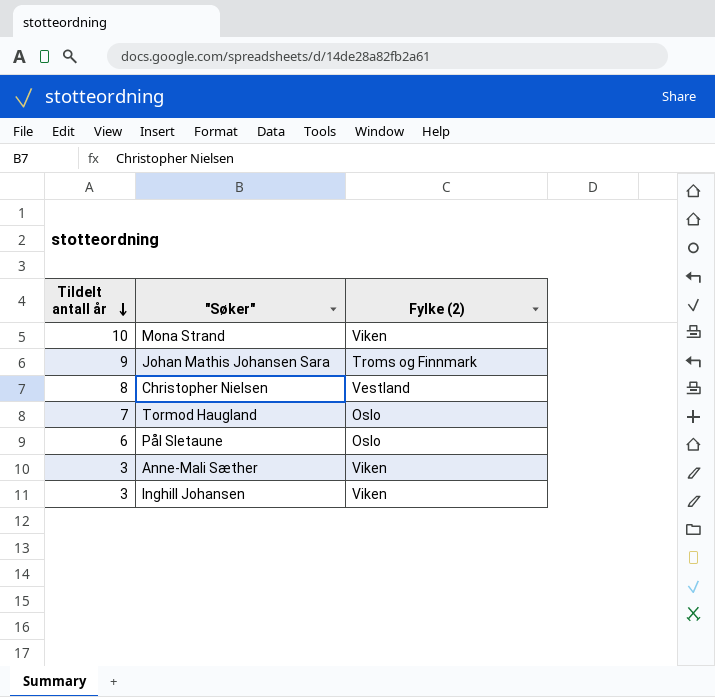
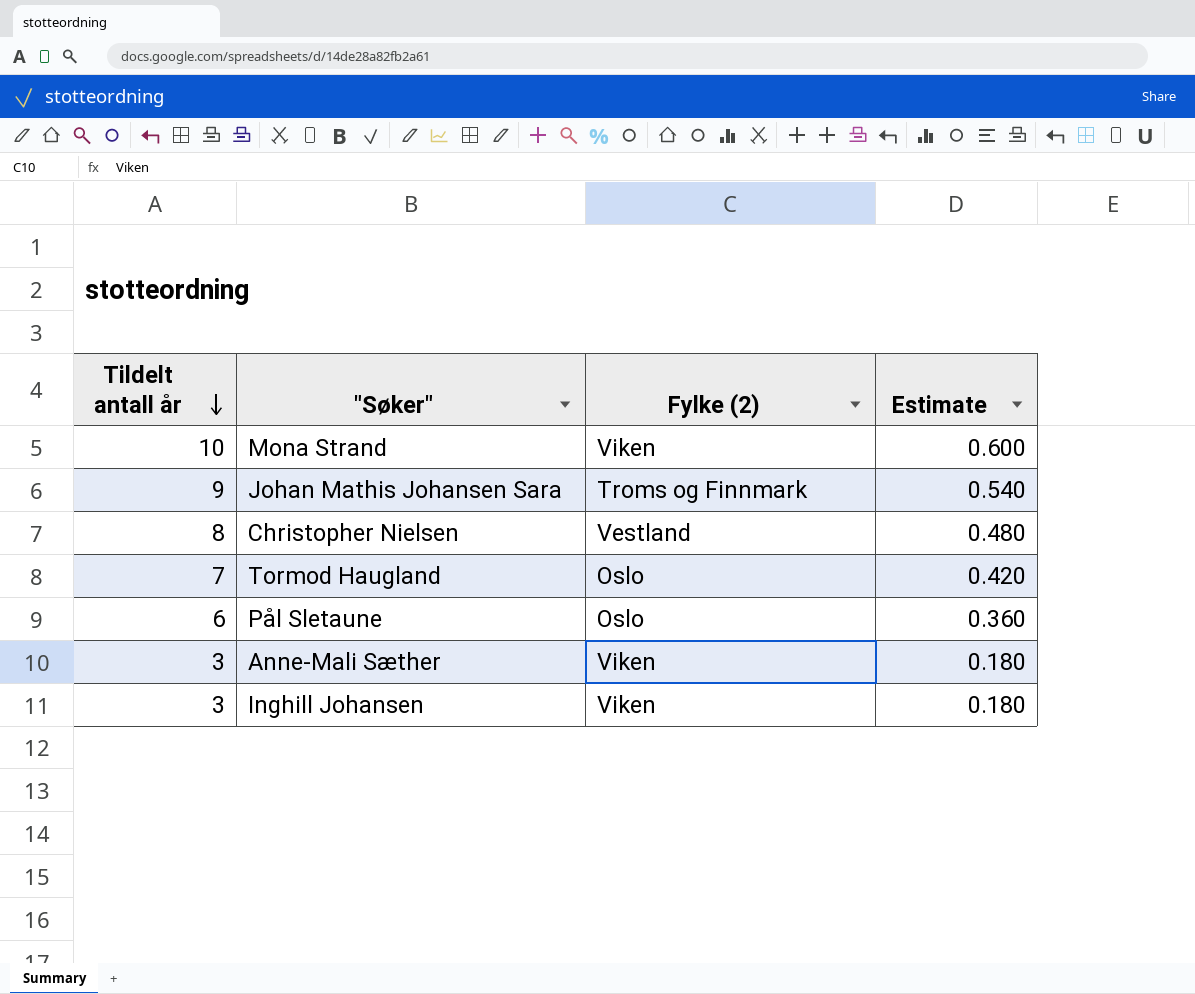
column Estimate | formula: none -> [Tildelt antall år] * 0.06

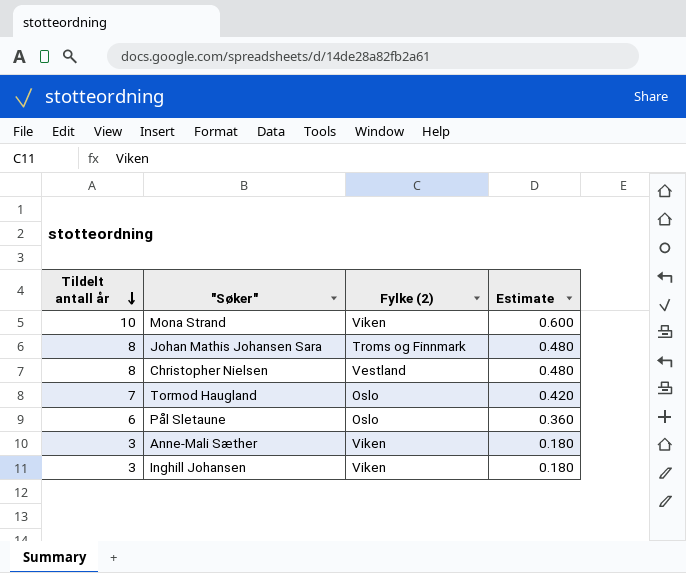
Johan Mathis Johansen Sara | Tildelt antall år: 9 -> 8
Johan Mathis Johansen Sara | Estimate: 0.540 -> 0.480

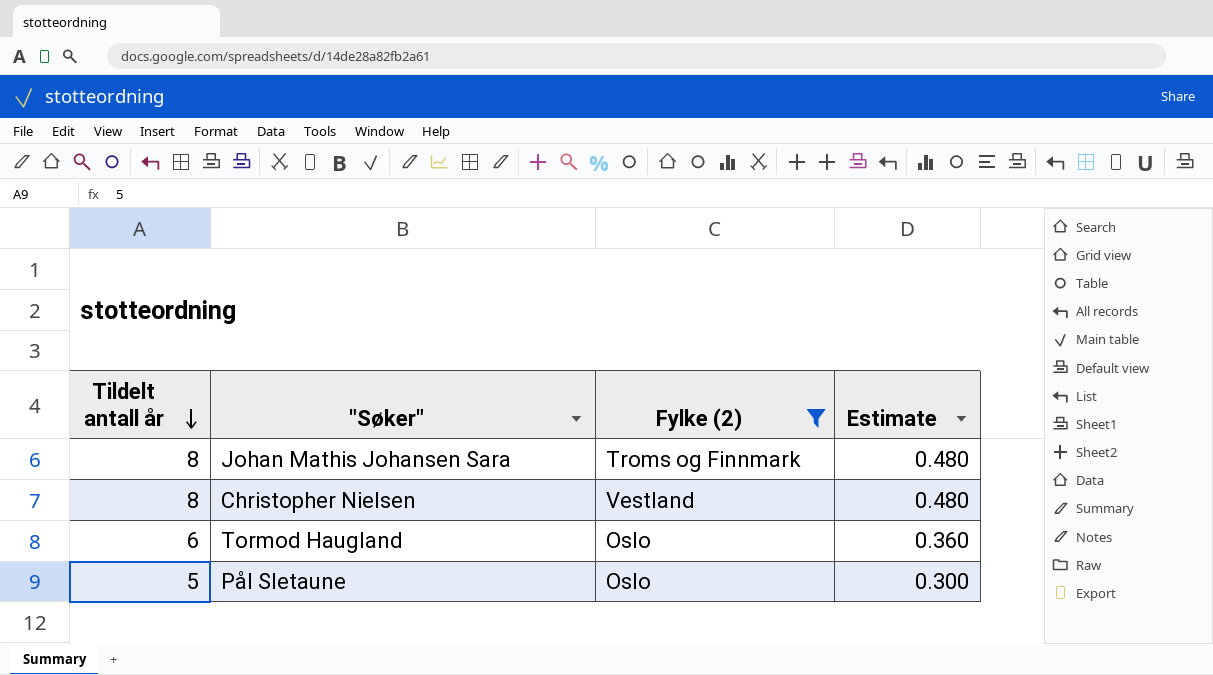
filter: none -> Fylke (2) != Viken
Tormod Haugland | Tildelt antall år: 7 -> 6
Tormod Haugland | Estimate: 0.420 -> 0.360
Pål Sletaune | Tildelt antall år: 6 -> 5
Pål Sletaune | Estimate: 0.360 -> 0.300

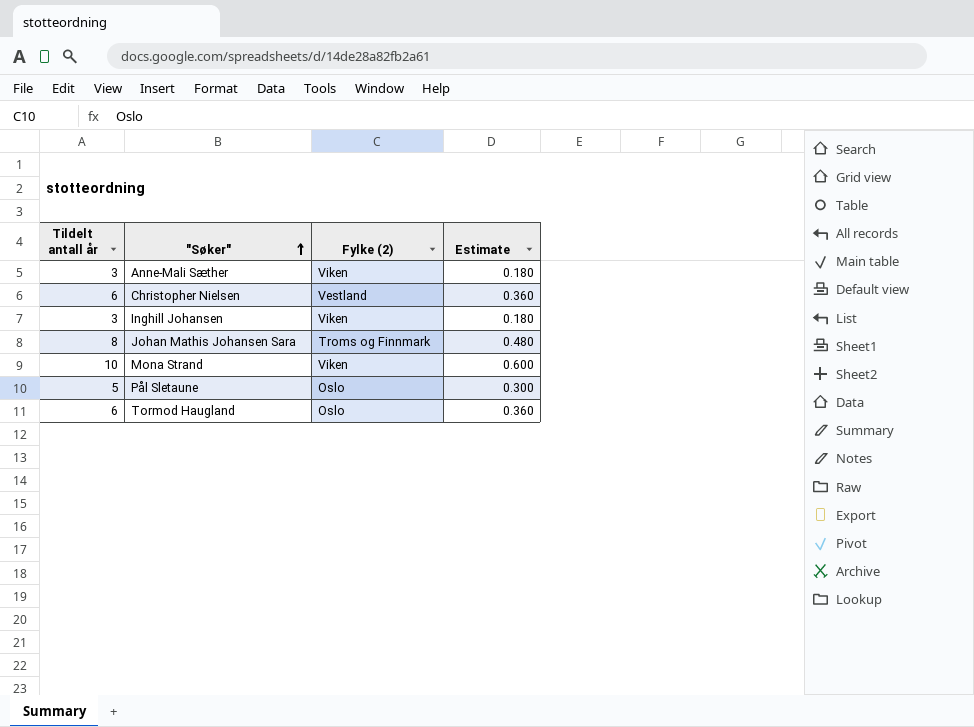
filter: Fylke (2) != Viken -> none
row order: Tildelt antall år descending -> "Søker" ascending
Christopher Nielsen | Tildelt antall år: 8 -> 6
Christopher Nielsen | Estimate: 0.480 -> 0.360

